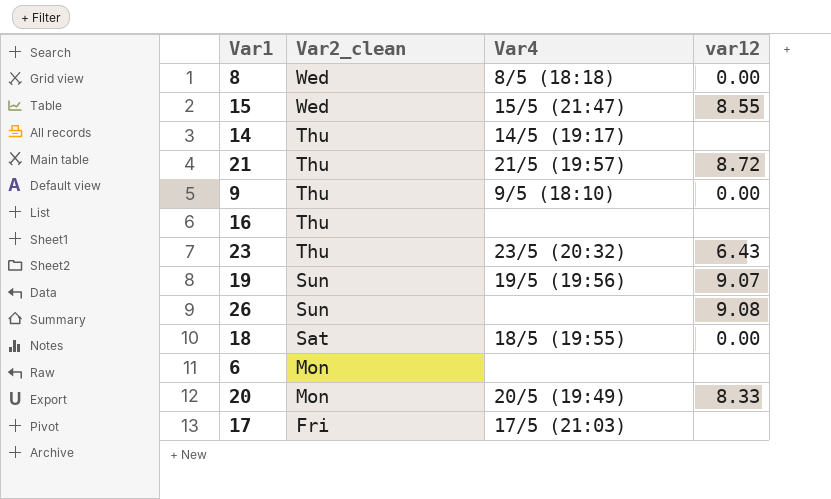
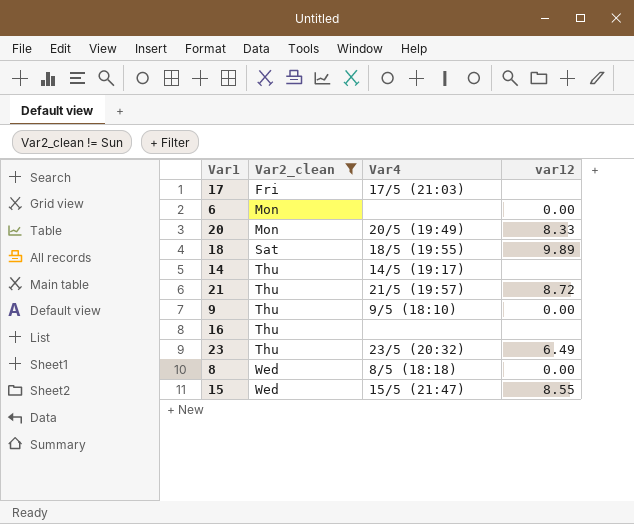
filter: none -> Var2_clean != Sun
row order: Var2_clean descending -> Var2_clean ascending
6 | var12: none -> 0.00
18 | var12: 0.00 -> 9.89
23 | var12: 6.43 -> 6.49

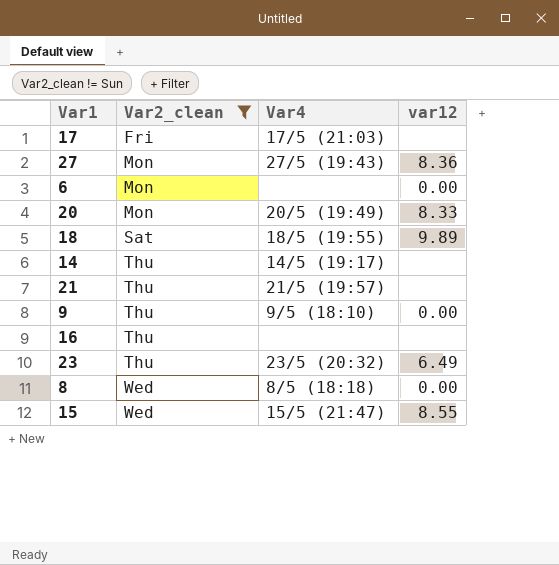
row 27: none -> Mon | 27/5 (19:43) | 8.36
21 | var12: 8.72 -> none

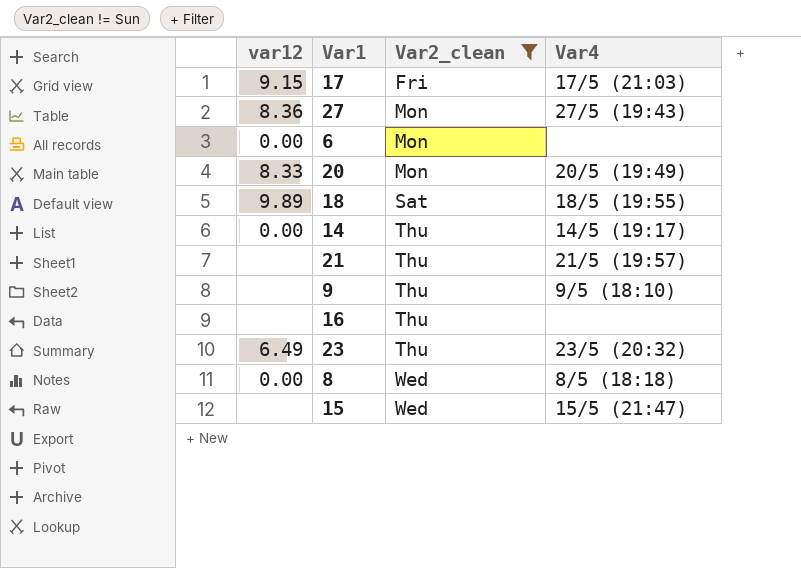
column var12 | position: 4 -> 1
17 | var12: none -> 9.15
14 | var12: none -> 0.00
9 | var12: 0.00 -> none
15 | var12: 8.55 -> none

